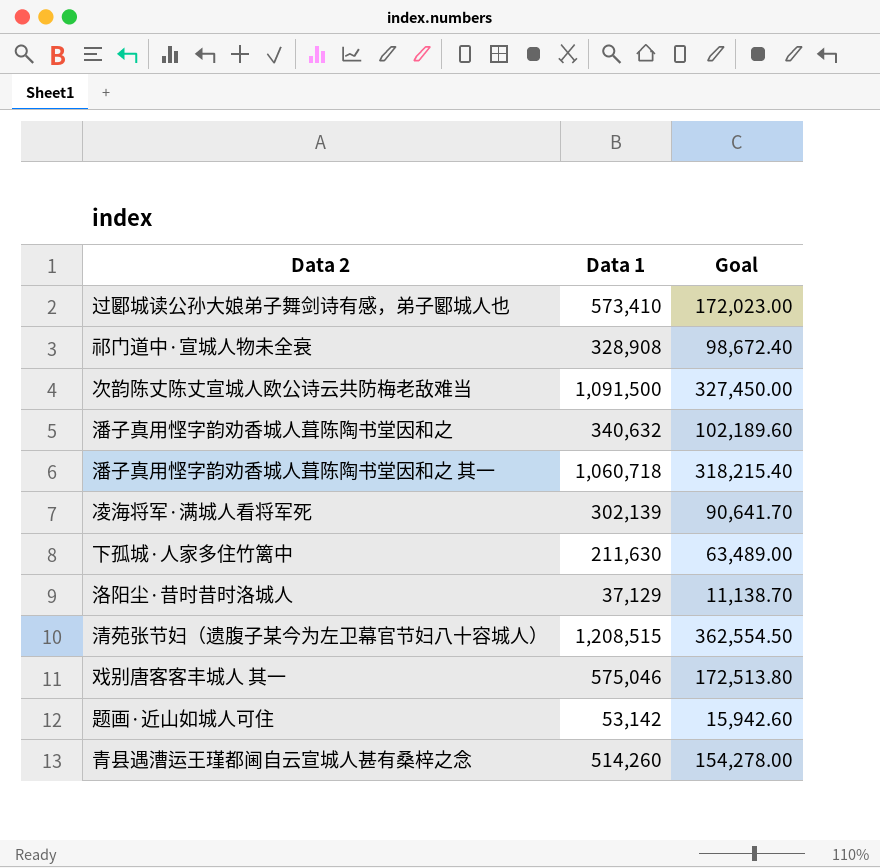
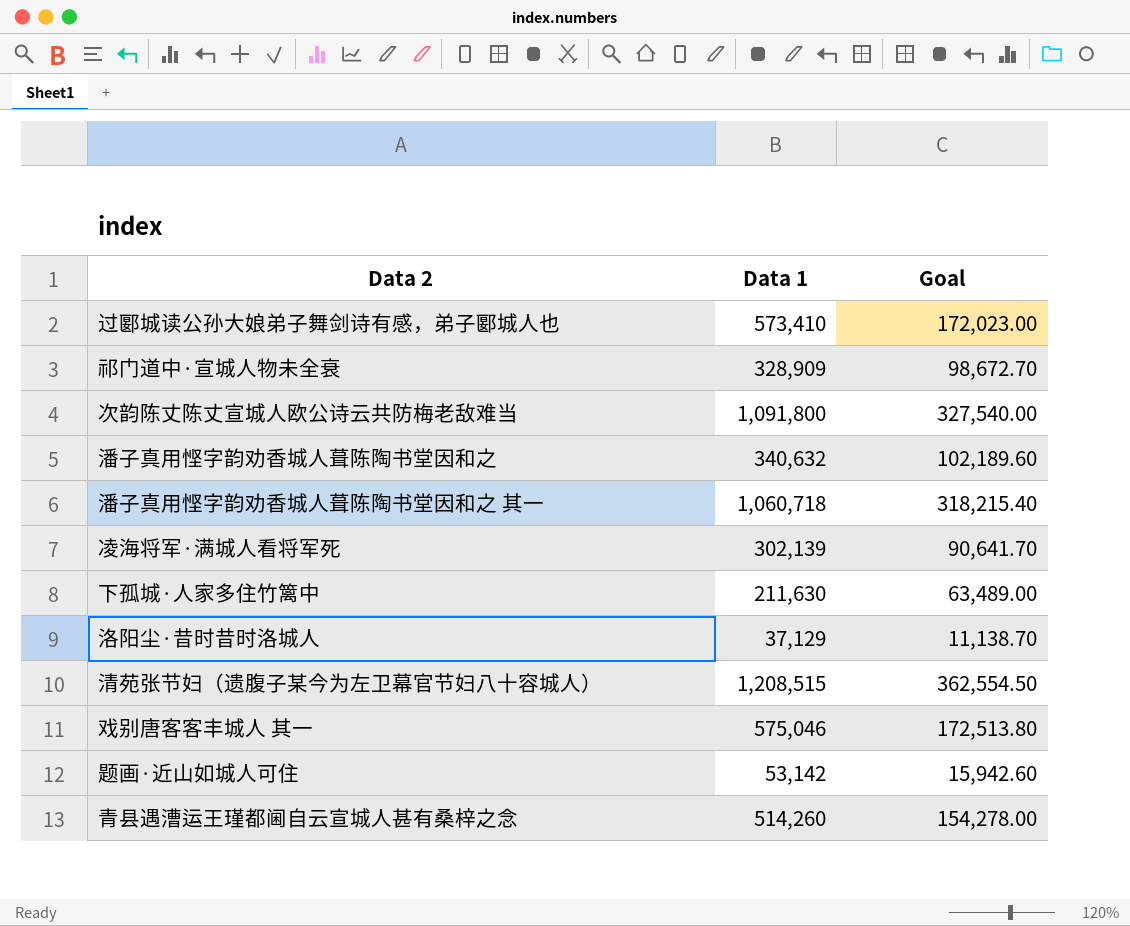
祁门道中·宣城人物未全衰 | Data 1: 328,908 -> 328,909
祁门道中·宣城人物未全衰 | Goal: 98,672.40 -> 98,672.70
次韵陈丈陈丈宣城人欧公诗云共防梅老敌难当 | Data 1: 1,091,500 -> 1,091,800
次韵陈丈陈丈宣城人欧公诗云共防梅老敌难当 | Goal: 327,450.00 -> 327,540.00

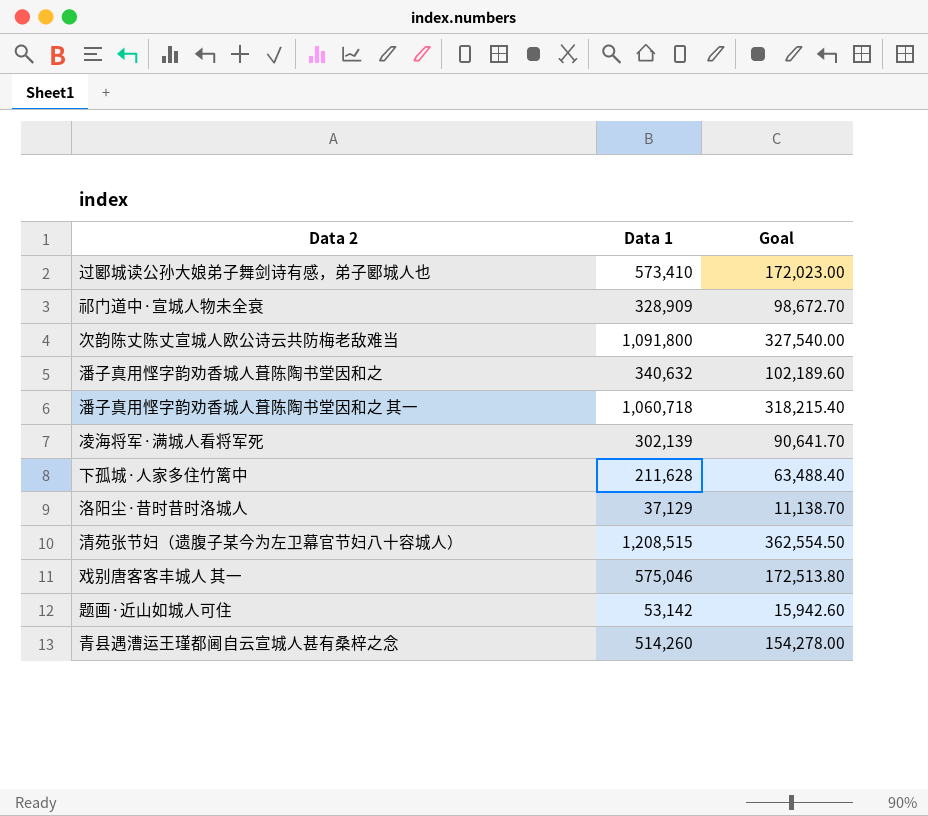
下孤城·人家多住竹篱中 | Data 1: 211,630 -> 211,628
下孤城·人家多住竹篱中 | Goal: 63,489.00 -> 63,488.40

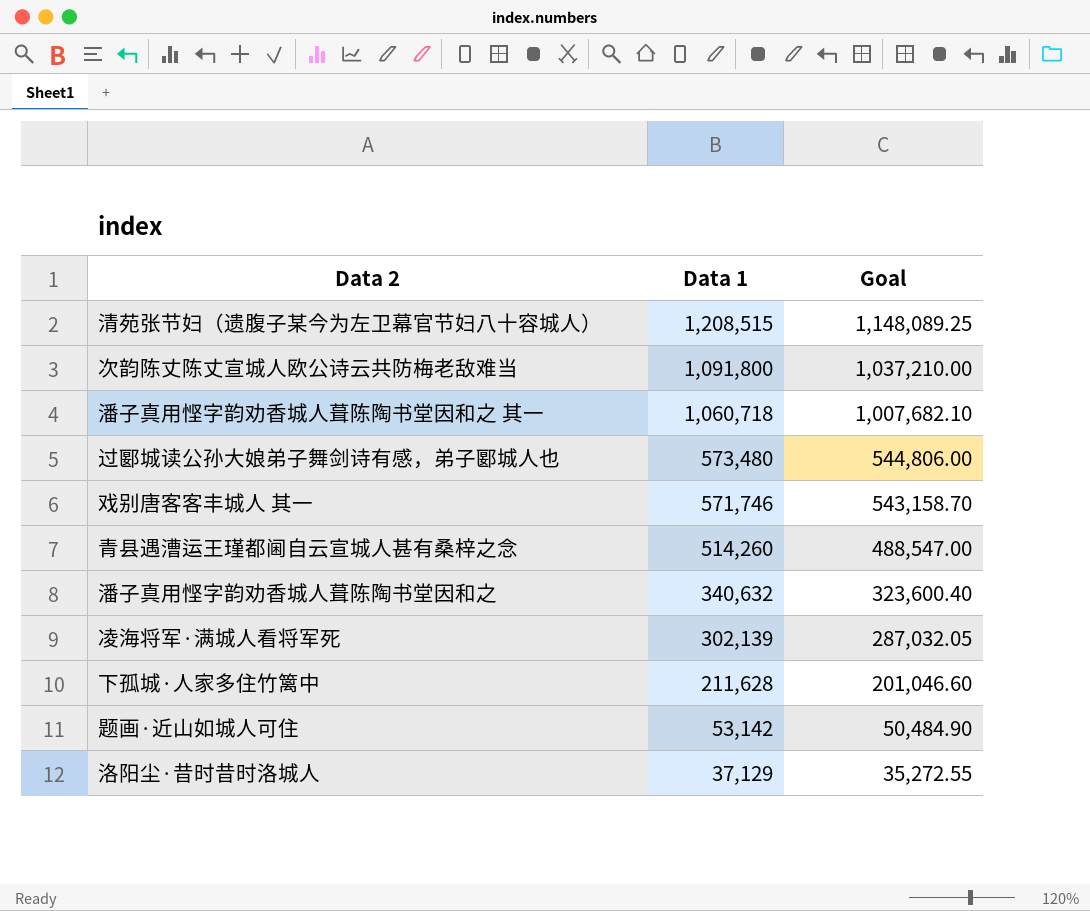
row order: none -> Data 1 descending
column Goal | formula: [Data 1] * 0.3 -> [Data 1] * 0.95
row 祁门道中·宣城人物未全衰: 328,909 | 98,672.70 -> none
过郾城读公孙大娘弟子舞剑诗有感，弟子郾城人也 | Data 1: 573,410 -> 573,480
戏别唐客客丰城人 其一 | Data 1: 575,046 -> 571,746

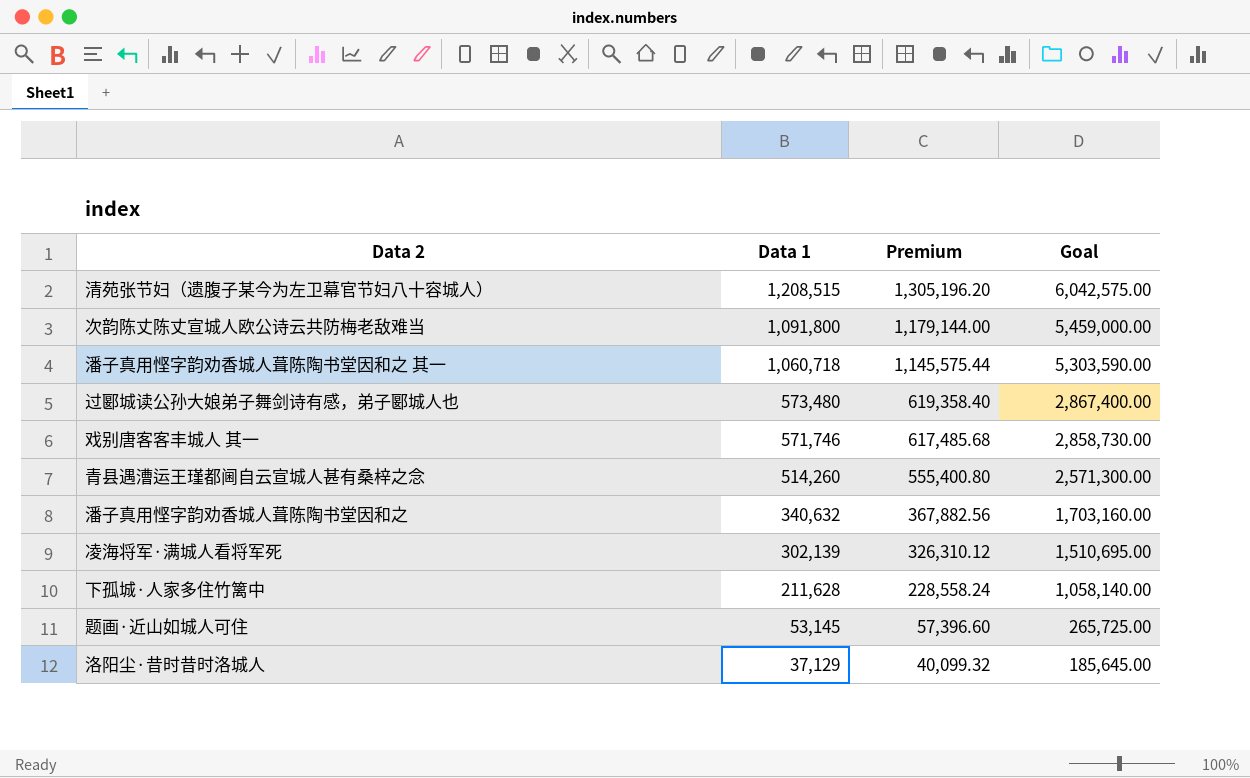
column Premium | formula: none -> [Data 1] * 1.08
column Goal | formula: [Data 1] * 0.95 -> [Data 1] * 5
题画·近山如城人可住 | Data 1: 53,142 -> 53,145

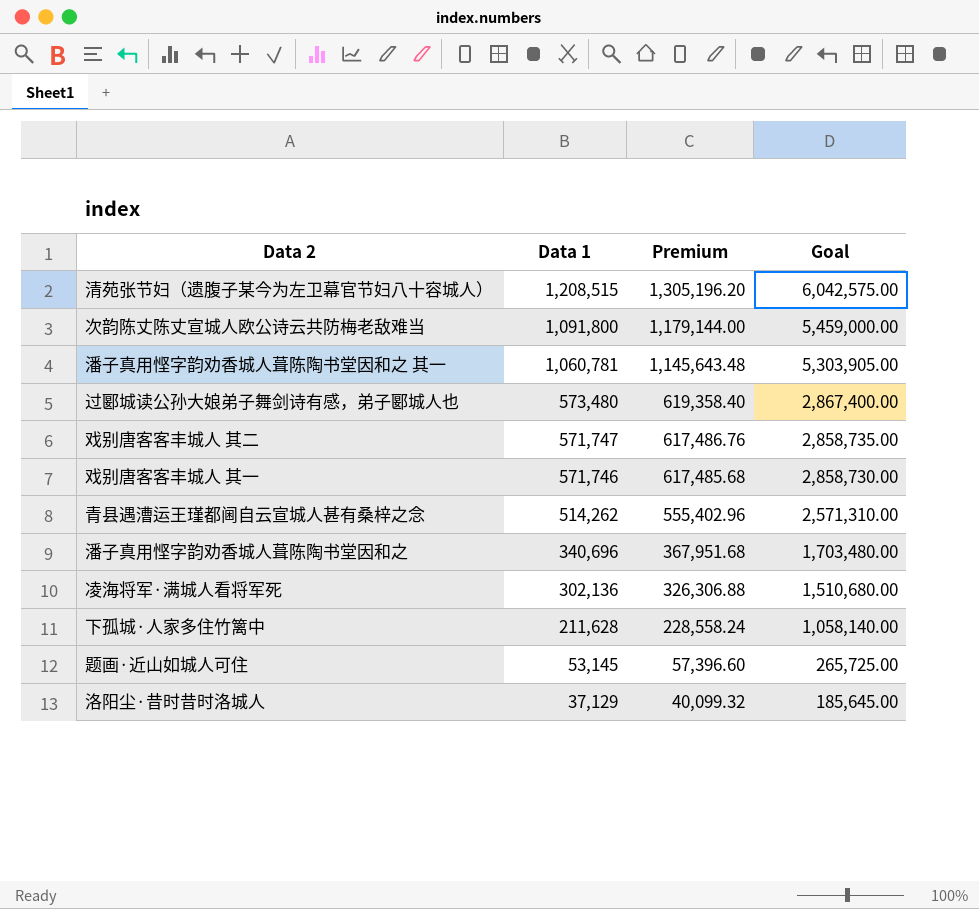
潘子真用悭字韵劝香城人葺陈陶书堂因和之 其一 | Data 1: 1,060,718 -> 1,060,781
潘子真用悭字韵劝香城人葺陈陶书堂因和之 其一 | Premium: 1,145,575.44 -> 1,145,643.48
潘子真用悭字韵劝香城人葺陈陶书堂因和之 其一 | Goal: 5,303,590.00 -> 5,303,905.00
row 戏别唐客客丰城人 其二: none -> 571,747 | 617,486.76 | 2,858,735.00
青县遇漕运王瑾都阃自云宣城人甚有桑梓之念 | Data 1: 514,260 -> 514,262
青县遇漕运王瑾都阃自云宣城人甚有桑梓之念 | Premium: 555,400.80 -> 555,402.96
青县遇漕运王瑾都阃自云宣城人甚有桑梓之念 | Goal: 2,571,300.00 -> 2,571,310.00
潘子真用悭字韵劝香城人葺陈陶书堂因和之 | Data 1: 340,632 -> 340,696
潘子真用悭字韵劝香城人葺陈陶书堂因和之 | Premium: 367,882.56 -> 367,951.68
潘子真用悭字韵劝香城人葺陈陶书堂因和之 | Goal: 1,703,160.00 -> 1,703,480.00
凌海将军·满城人看将军死 | Data 1: 302,139 -> 302,136
凌海将军·满城人看将军死 | Premium: 326,310.12 -> 326,306.88
凌海将军·满城人看将军死 | Goal: 1,510,695.00 -> 1,510,680.00

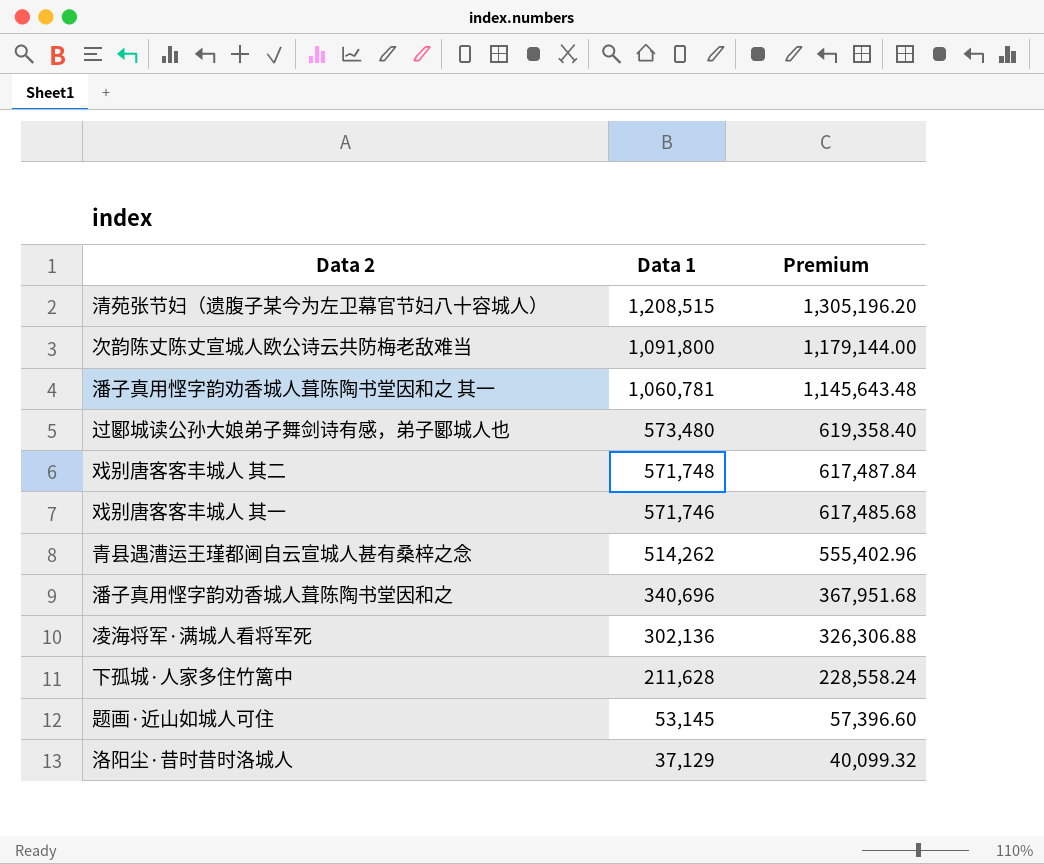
column Goal | formula: [Data 1] * 5 -> none
戏别唐客客丰城人 其二 | Data 1: 571,747 -> 571,748
戏别唐客客丰城人 其二 | Premium: 617,486.76 -> 617,487.84

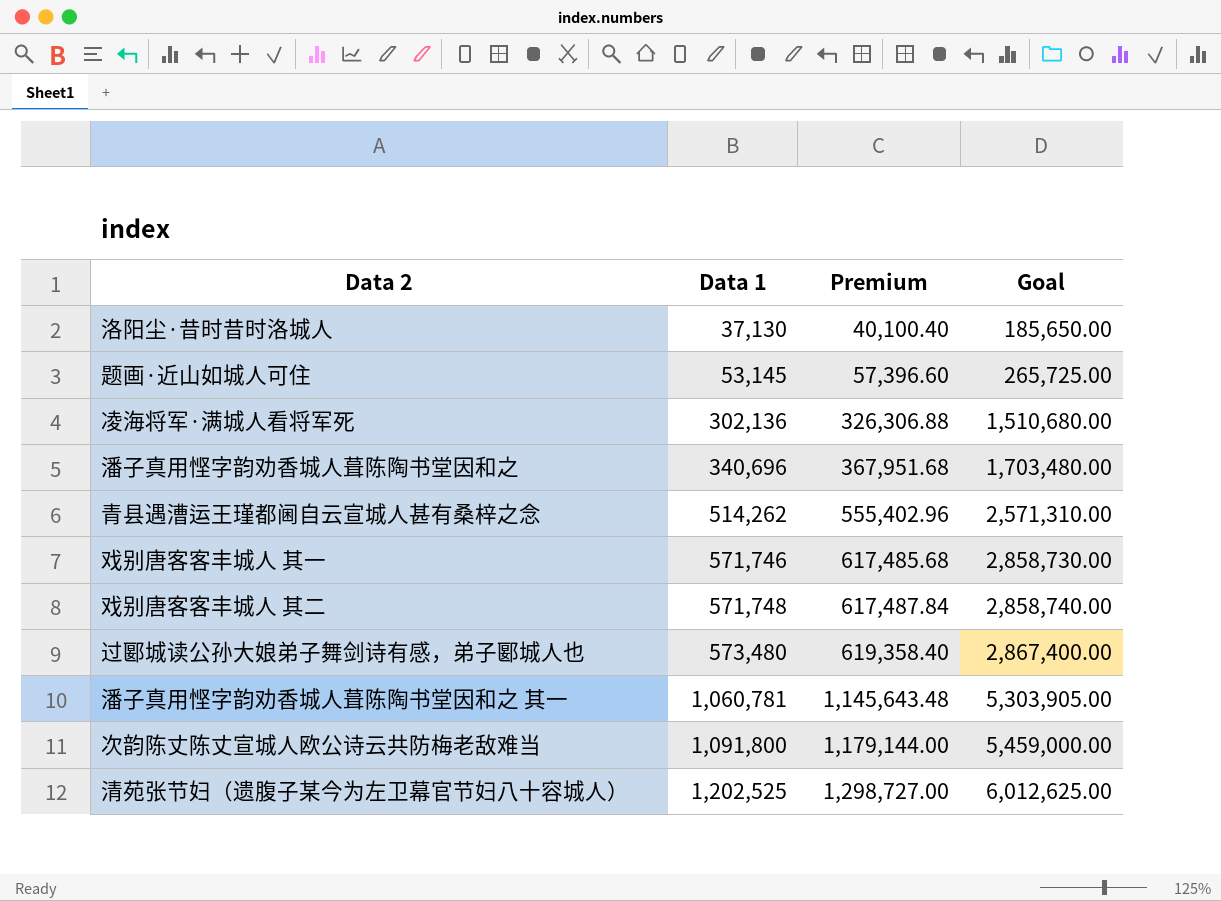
row order: Data 1 descending -> Data 1 ascending
column Goal | formula: none -> [Data 1] * 5
row 下孤城·人家多住竹篱中: 211,628 | 228,558.24 -> none
洛阳尘·昔时昔时洛城人 | Data 1: 37,129 -> 37,130
洛阳尘·昔时昔时洛城人 | Premium: 40,099.32 -> 40,100.40
清苑张节妇（遗腹子某今为左卫幕官节妇八十容城人） | Data 1: 1,208,515 -> 1,202,525
清苑张节妇（遗腹子某今为左卫幕官节妇八十容城人） | Premium: 1,305,196.20 -> 1,298,727.00

